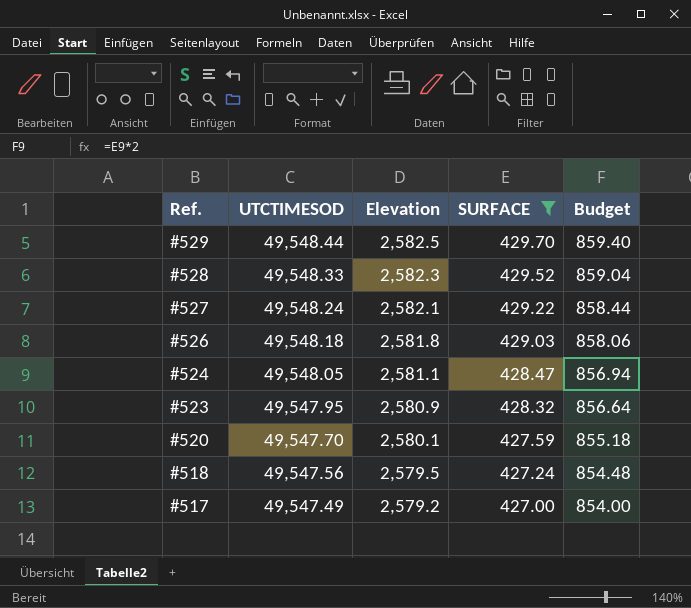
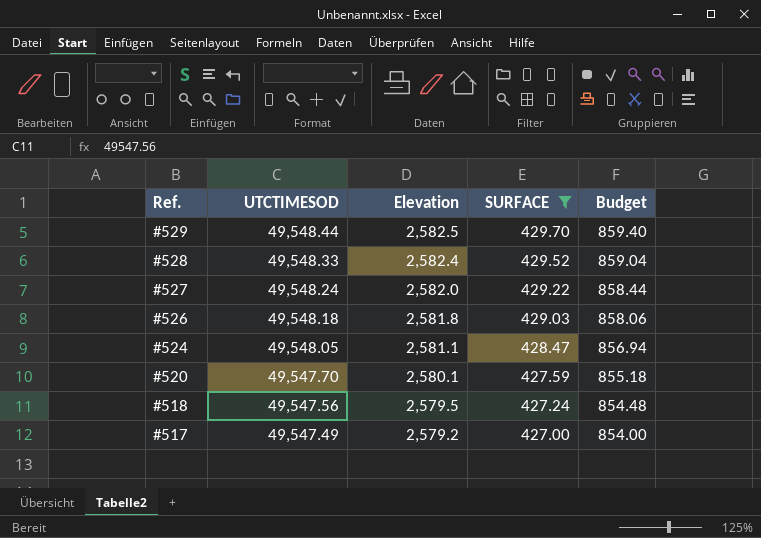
row #523: 49,547.95 | 2,580.9 | 428.32 | 856.64 -> none
#528 | Elevation: 2,582.3 -> 2,582.4
#527 | Elevation: 2,582.1 -> 2,582.0

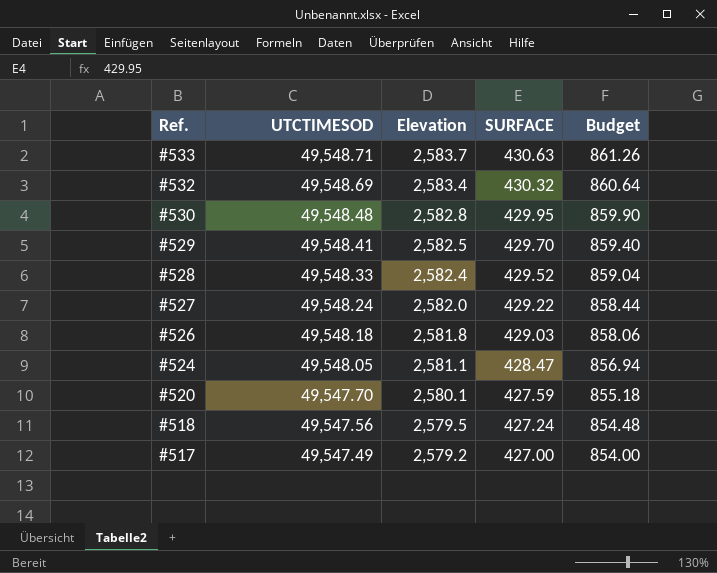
filter: SURFACE <= 429.70 -> none
#529 | UTCTIMESOD: 49,548.44 -> 49,548.41

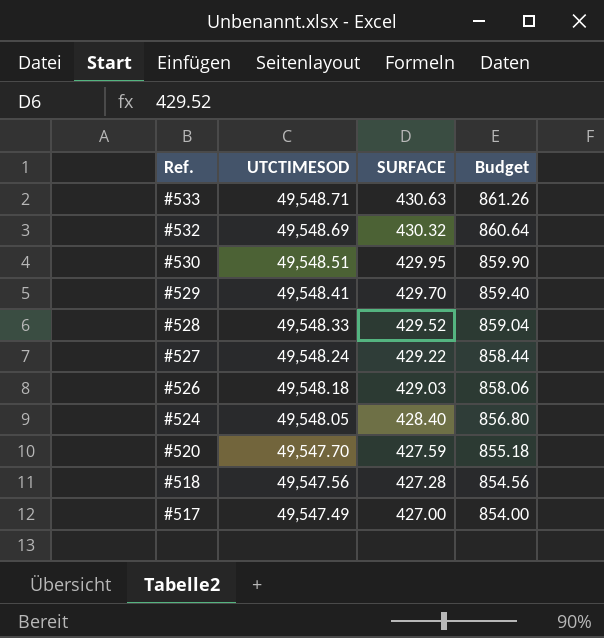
column Elevation | position: 3 -> none
#530 | UTCTIMESOD: 49,548.48 -> 49,548.51
#524 | SURFACE: 428.47 -> 428.40
#524 | Budget: 856.94 -> 856.80
#518 | SURFACE: 427.24 -> 427.28
#518 | Budget: 854.48 -> 854.56

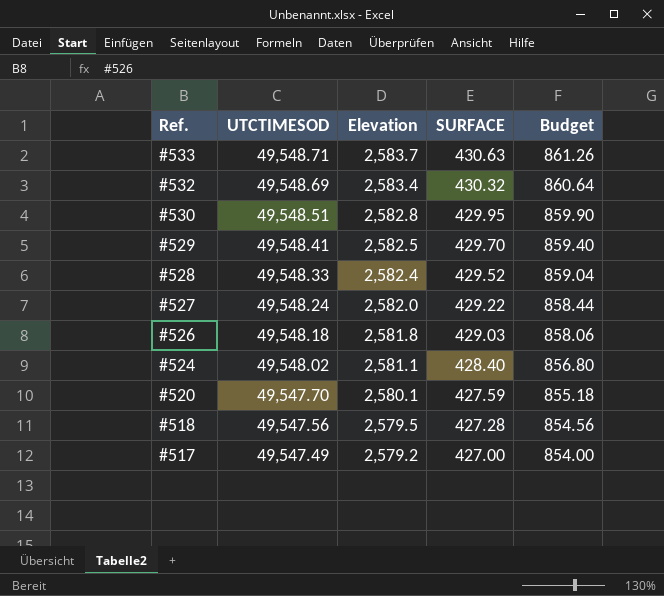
column Elevation | position: none -> 3
#524 | UTCTIMESOD: 49,548.05 -> 49,548.02

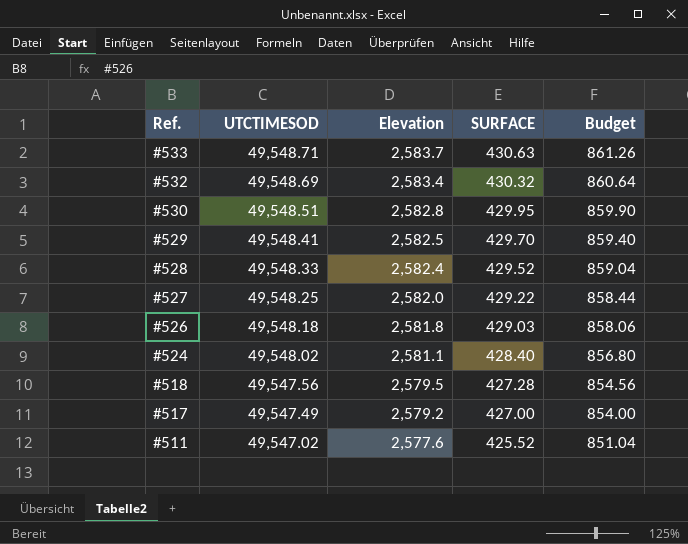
row #520: 49,547.70 | 2,580.1 | 427.59 | 855.18 -> none
#527 | UTCTIMESOD: 49,548.24 -> 49,548.25
row #511: none -> 49,547.02 | 2,577.6 | 425.52 | 851.04

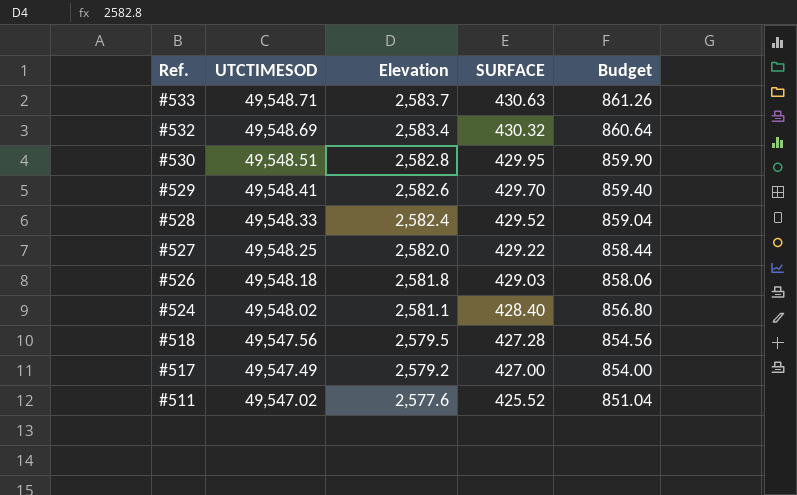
#529 | Elevation: 2,582.5 -> 2,582.6

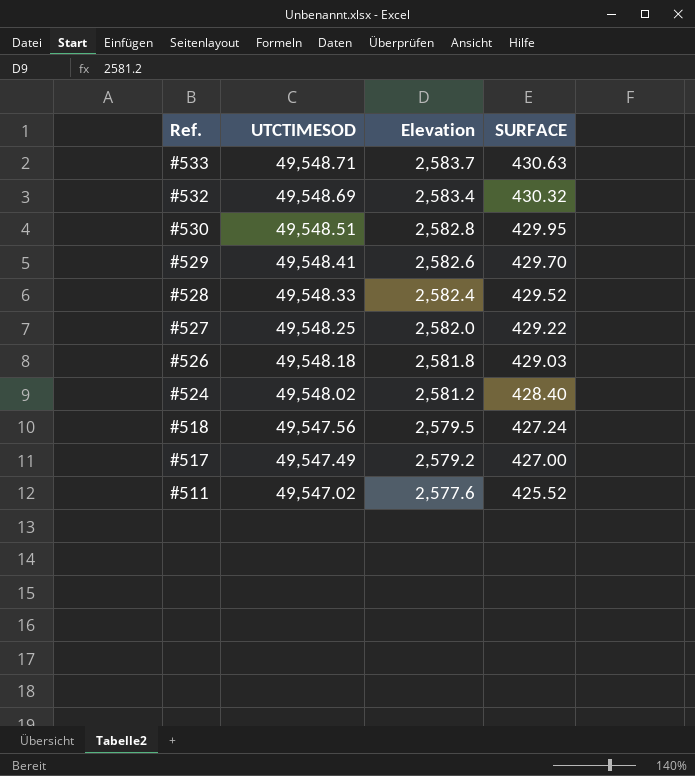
column Budget | formula: [SURFACE] * 2 -> none
#524 | Elevation: 2,581.1 -> 2,581.2
#518 | SURFACE: 427.28 -> 427.24

